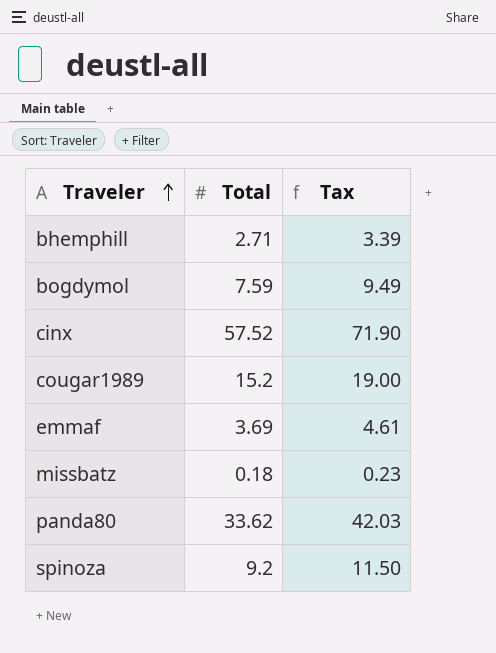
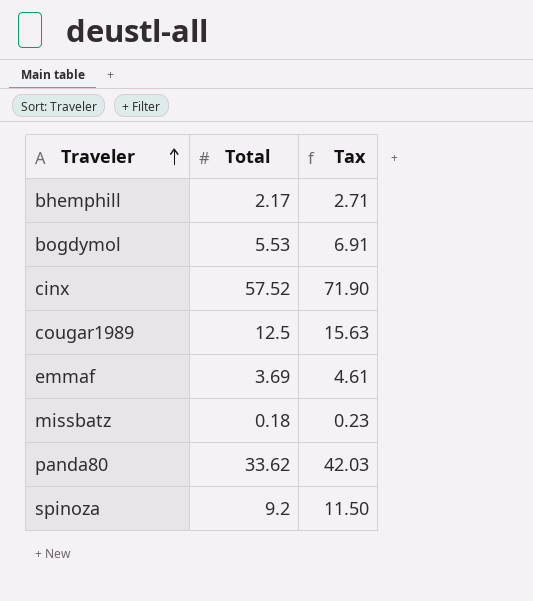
bhemphill | Total: 2.71 -> 2.17
bhemphill | Tax: 3.39 -> 2.71
bogdymol | Total: 7.59 -> 5.53
bogdymol | Tax: 9.49 -> 6.91
cougar1989 | Total: 15.2 -> 12.5
cougar1989 | Tax: 19.00 -> 15.63

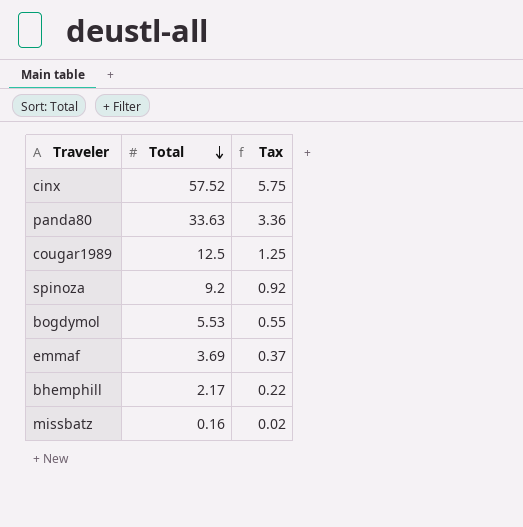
row order: Traveler ascending -> Total descending
column Tax | formula: [Total] * 1.25 -> [Total] * 0.1
panda80 | Total: 33.62 -> 33.63
missbatz | Total: 0.18 -> 0.16

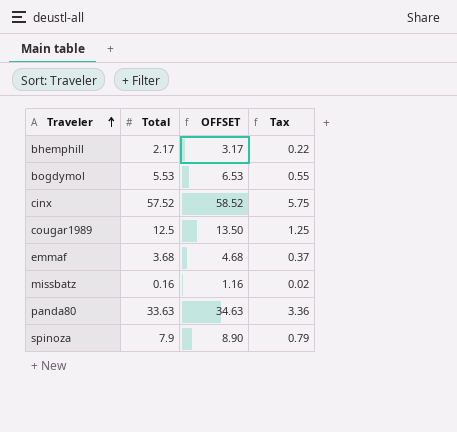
row order: Total descending -> Traveler ascending
column OFFSET | formula: none -> [Total] + 1
emmaf | Total: 3.69 -> 3.68
spinoza | Total: 9.2 -> 7.9
spinoza | Tax: 0.92 -> 0.79

